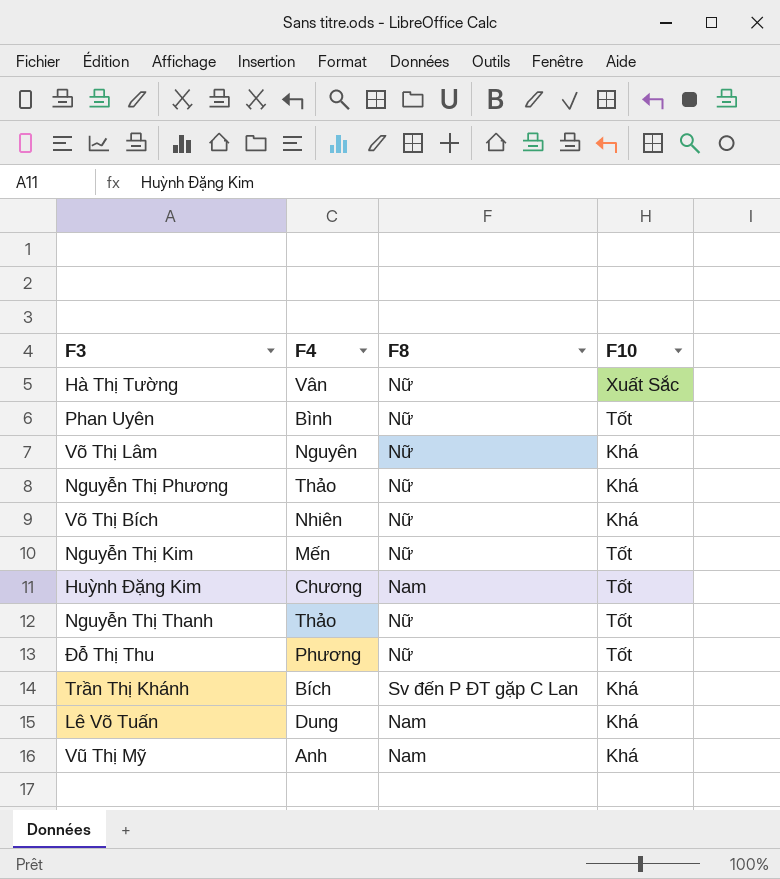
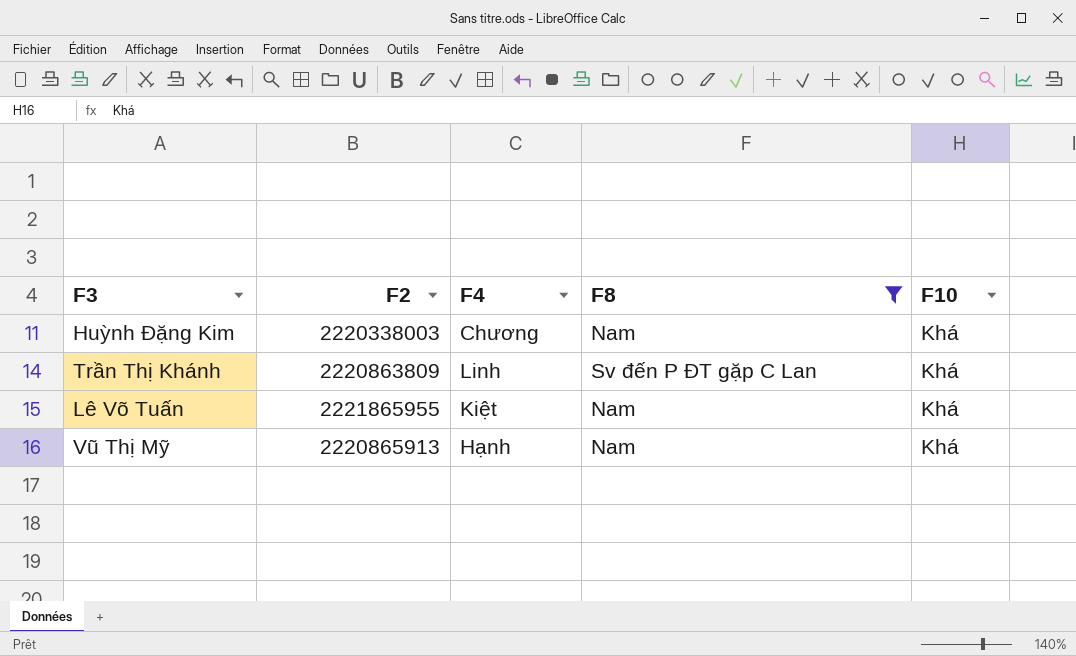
filter: none -> F8 != Nữ
column F2 | position: none -> 2
Huỳnh Đặng Kim | F10: Tốt -> Khá
Trần Thị Khánh | F4: Bích -> Linh
Lê Võ Tuấn | F4: Dung -> Kiệt
Vũ Thị Mỹ | F4: Anh -> Hạnh

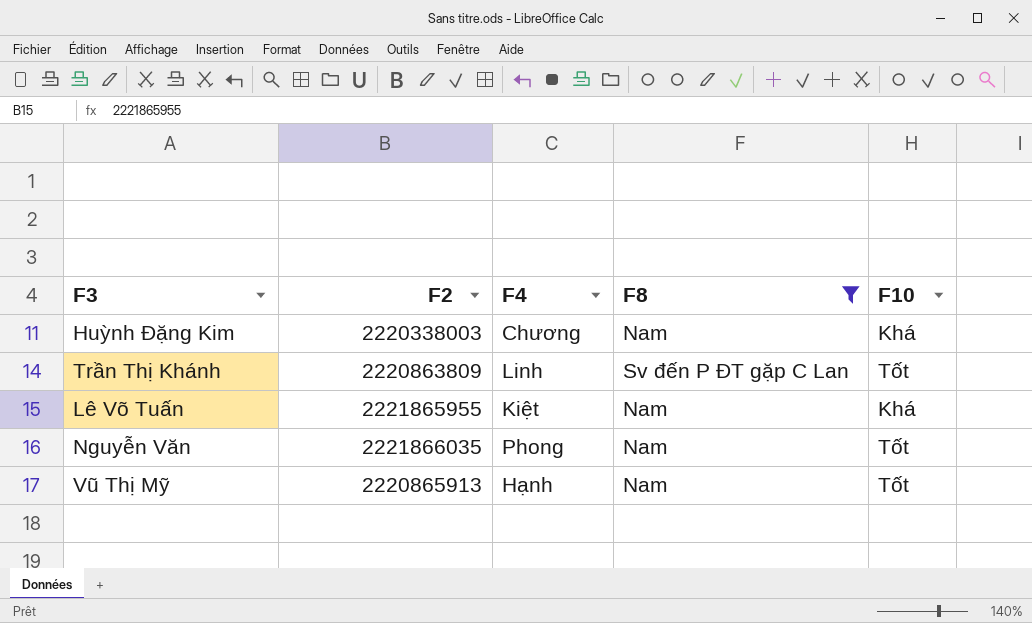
Trần Thị Khánh | F10: Khá -> Tốt
row Nguyễn Văn: none -> 2221866035 | Phong | Nam | Tốt
Vũ Thị Mỹ | F10: Khá -> Tốt

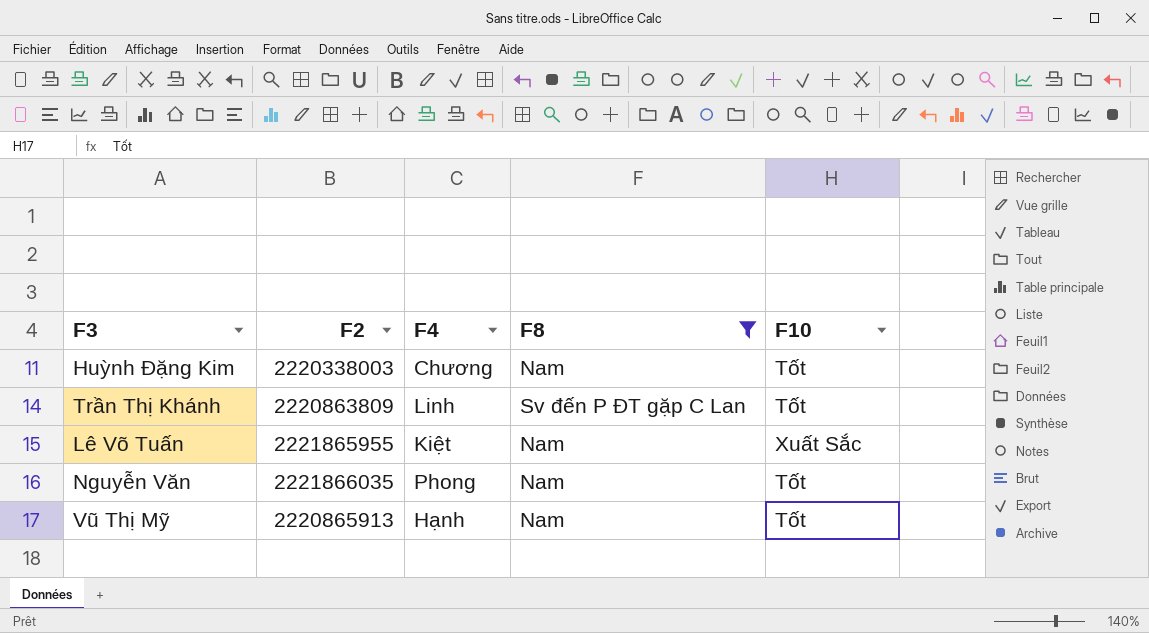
Huỳnh Đặng Kim | F10: Khá -> Tốt
Lê Võ Tuấn | F10: Khá -> Xuất Sắc

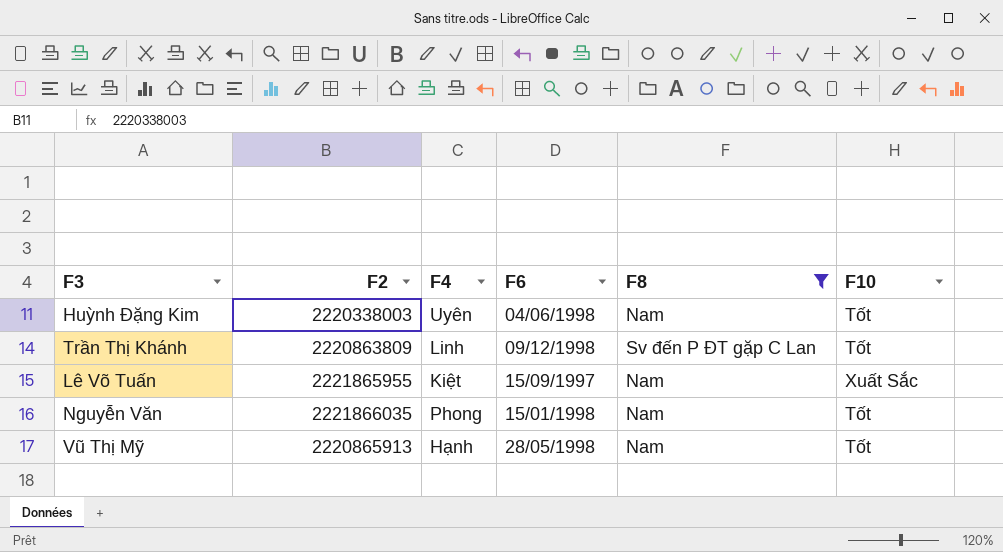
column F6 | position: none -> 4
Huỳnh Đặng Kim | F4: Chương -> Uyên

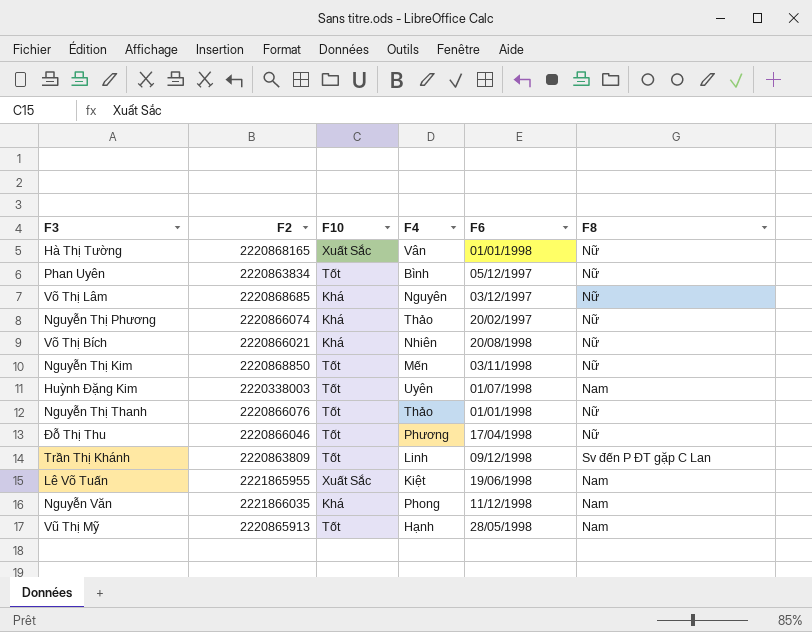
filter: F8 != Nữ -> none
column F10 | position: 6 -> 3
Huỳnh Đặng Kim | F6: 04/06/1998 -> 01/07/1998
Lê Võ Tuấn | F6: 15/09/1997 -> 19/06/1998
Nguyễn Văn | F10: Tốt -> Khá
Nguyễn Văn | F6: 15/01/1998 -> 11/12/1998

